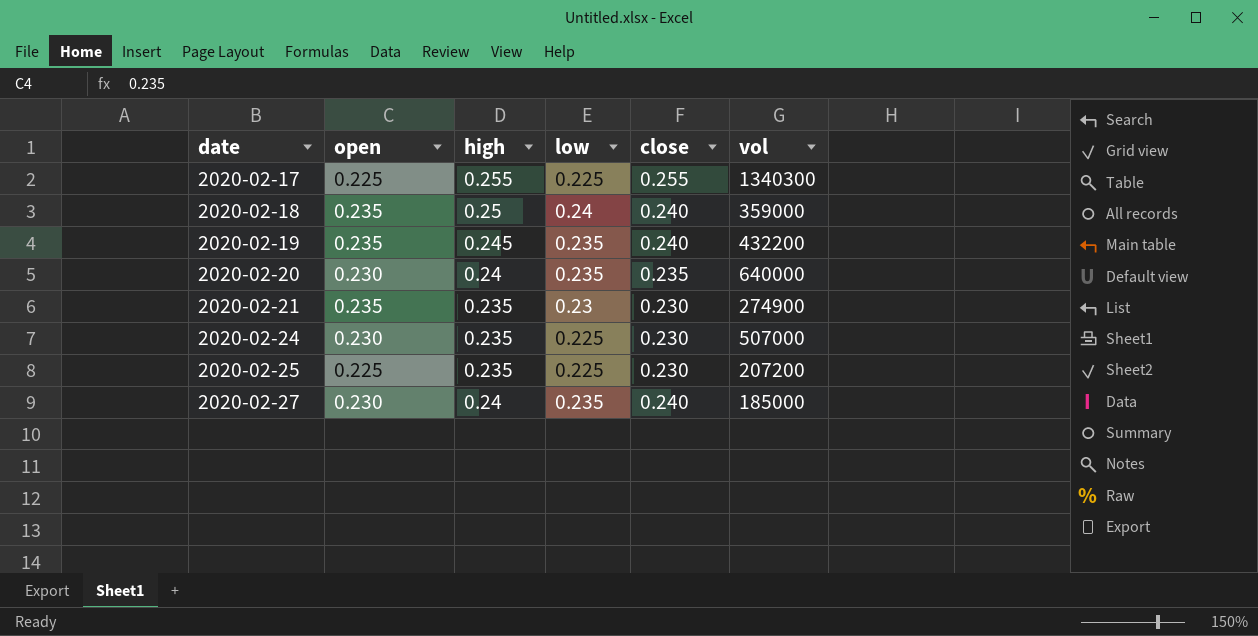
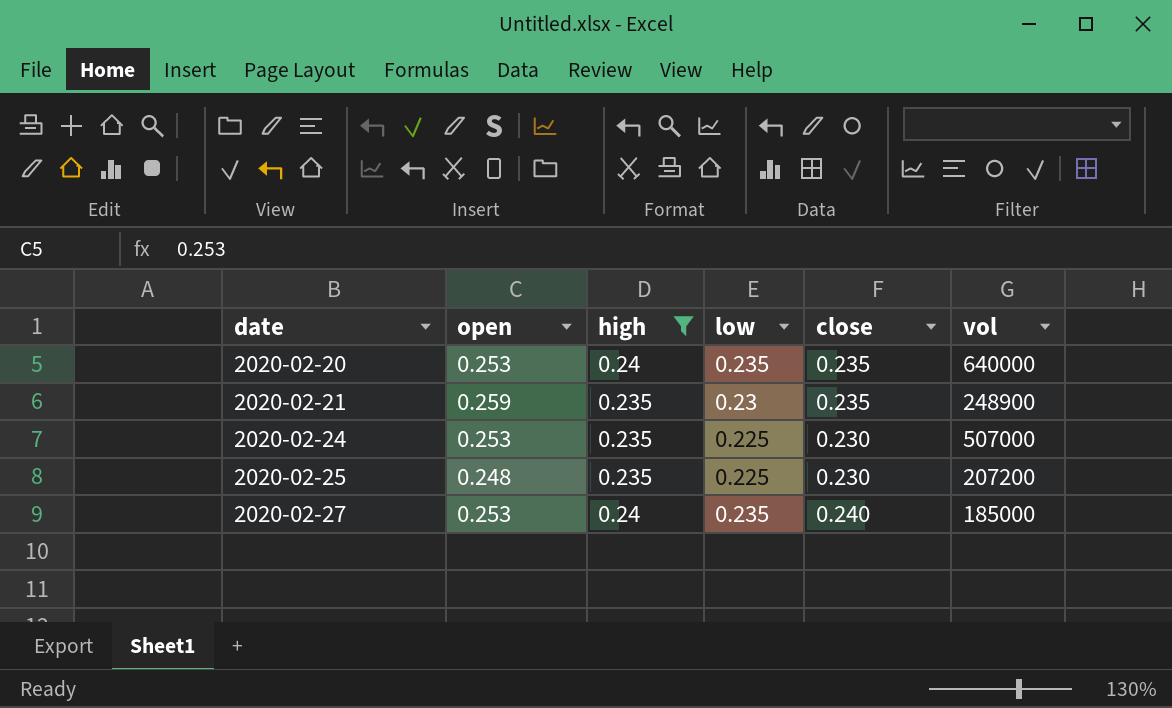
filter: none -> high <= 0.24
2020-02-20 | open: 0.230 -> 0.253
2020-02-21 | open: 0.235 -> 0.259
2020-02-21 | close: 0.230 -> 0.235
2020-02-21 | vol: 274900 -> 248900
2020-02-24 | open: 0.230 -> 0.253
2020-02-25 | open: 0.225 -> 0.248
2020-02-27 | open: 0.230 -> 0.253

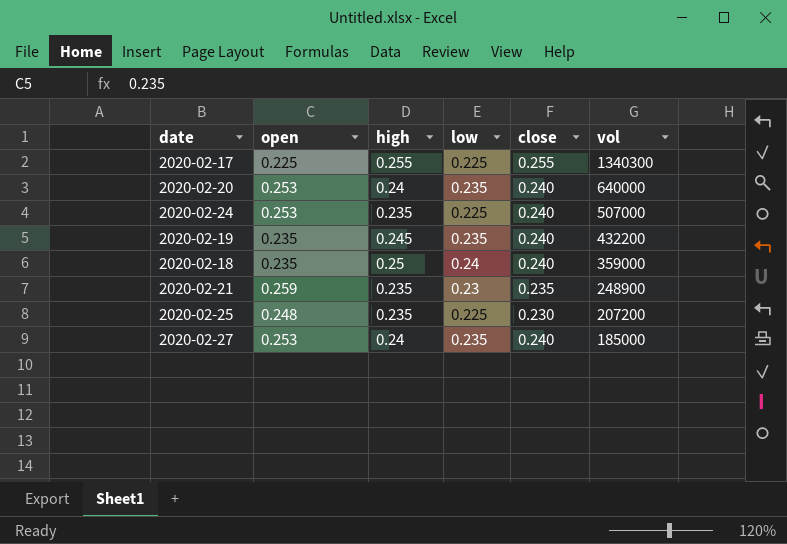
filter: high <= 0.24 -> none
row order: date ascending -> vol descending
2020-02-20 | close: 0.235 -> 0.240
2020-02-24 | close: 0.230 -> 0.240

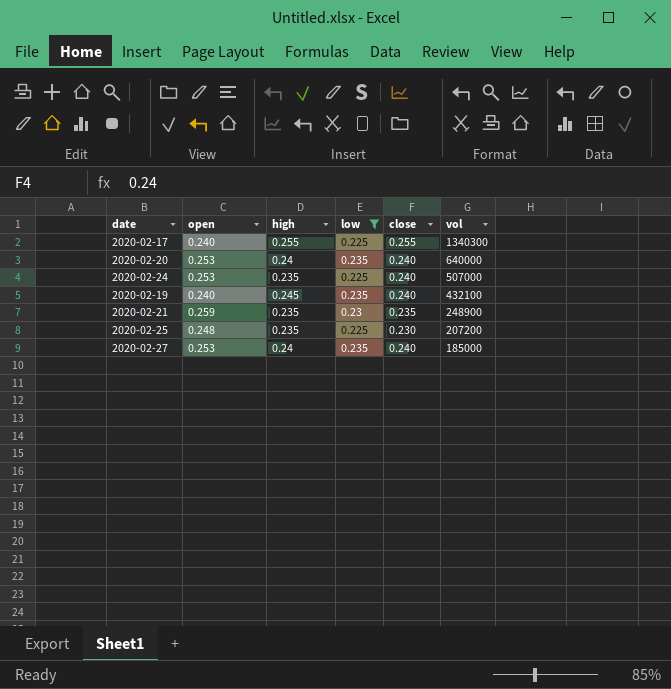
filter: none -> low != 0.24
2020-02-17 | open: 0.225 -> 0.240
2020-02-19 | open: 0.235 -> 0.240
2020-02-19 | vol: 432200 -> 432100

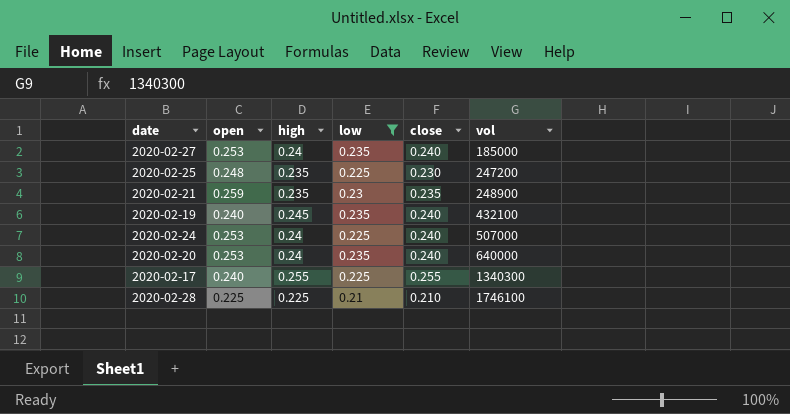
row order: vol descending -> vol ascending
2020-02-25 | vol: 207200 -> 247200
2020-02-24 | high: 0.235 -> 0.24
row 2020-02-28: none -> 0.225 | 0.225 | 0.21 | 0.210 | 1746100

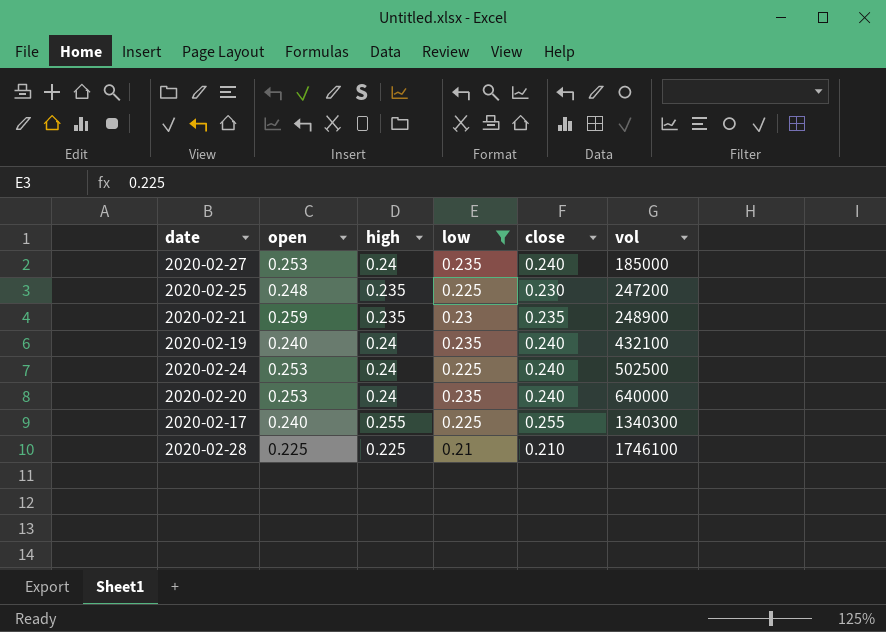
2020-02-19 | high: 0.245 -> 0.24
2020-02-24 | vol: 507000 -> 502500

